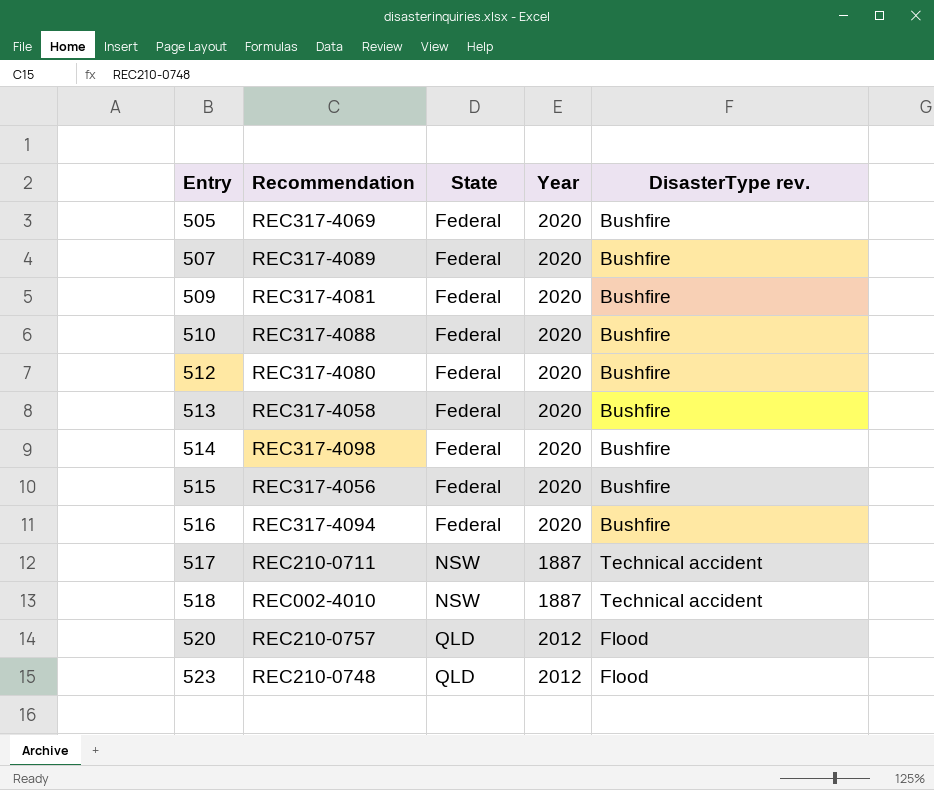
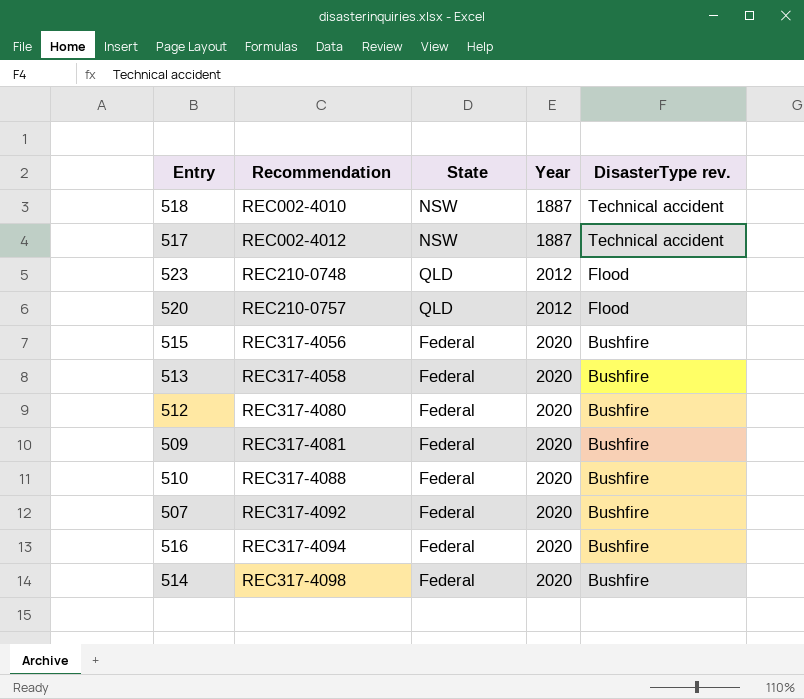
row order: Entry ascending -> Recommendation ascending
row 505: REC317-4069 | Federal | 2020 | Bushfire -> none
517 | Recommendation: REC210-0711 -> REC002-4012
507 | Recommendation: REC317-4089 -> REC317-4092

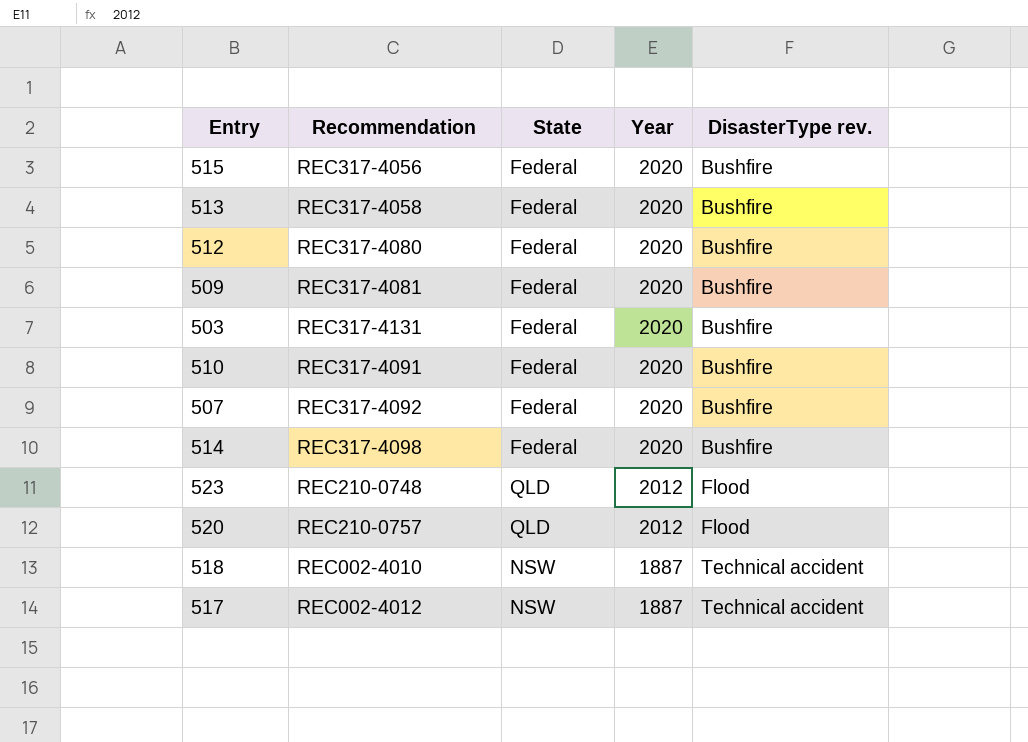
row order: Recommendation ascending -> Year descending
row 516: REC317-4094 | Federal | 2020 | Bushfire -> none
row 503: none -> REC317-4131 | Federal | 2020 | Bushfire
510 | Recommendation: REC317-4088 -> REC317-4091

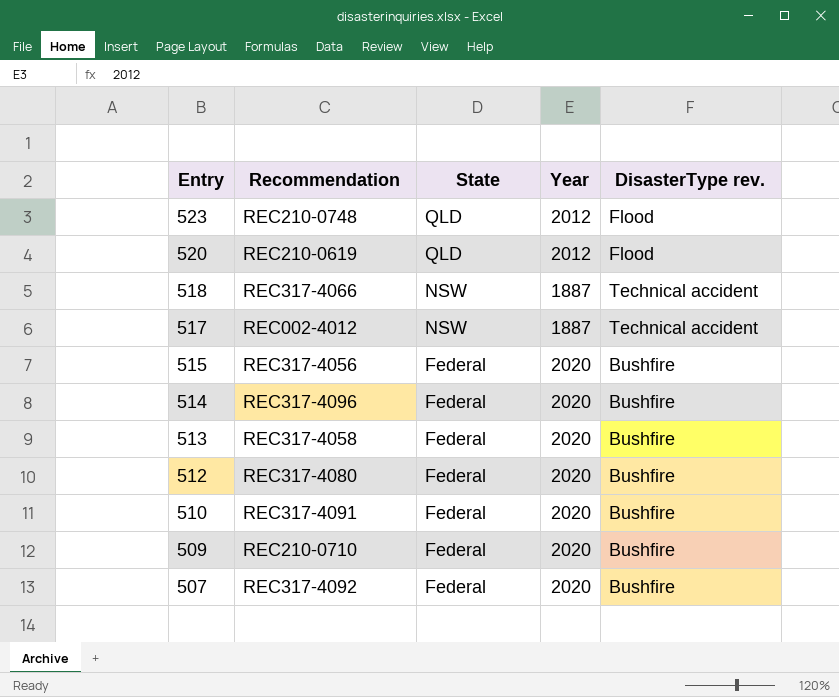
row order: Year descending -> Entry descending
row 503: REC317-4131 | Federal | 2020 | Bushfire -> none
520 | Recommendation: REC210-0757 -> REC210-0619
518 | Recommendation: REC002-4010 -> REC317-4066
514 | Recommendation: REC317-4098 -> REC317-4096
509 | Recommendation: REC317-4081 -> REC210-0710

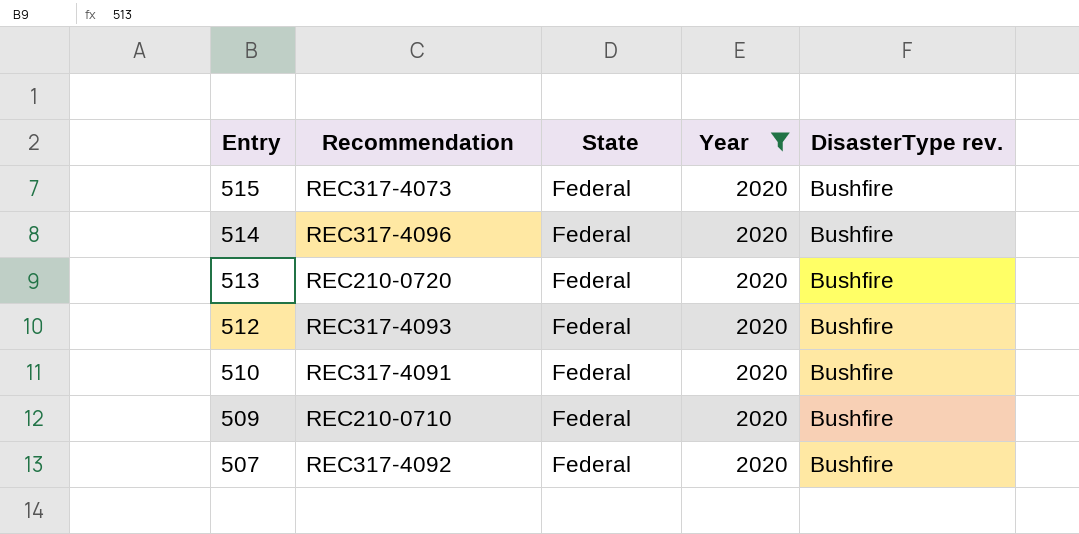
filter: none -> Year = 2020
515 | Recommendation: REC317-4056 -> REC317-4073
513 | Recommendation: REC317-4058 -> REC210-0720
512 | Recommendation: REC317-4080 -> REC317-4093

